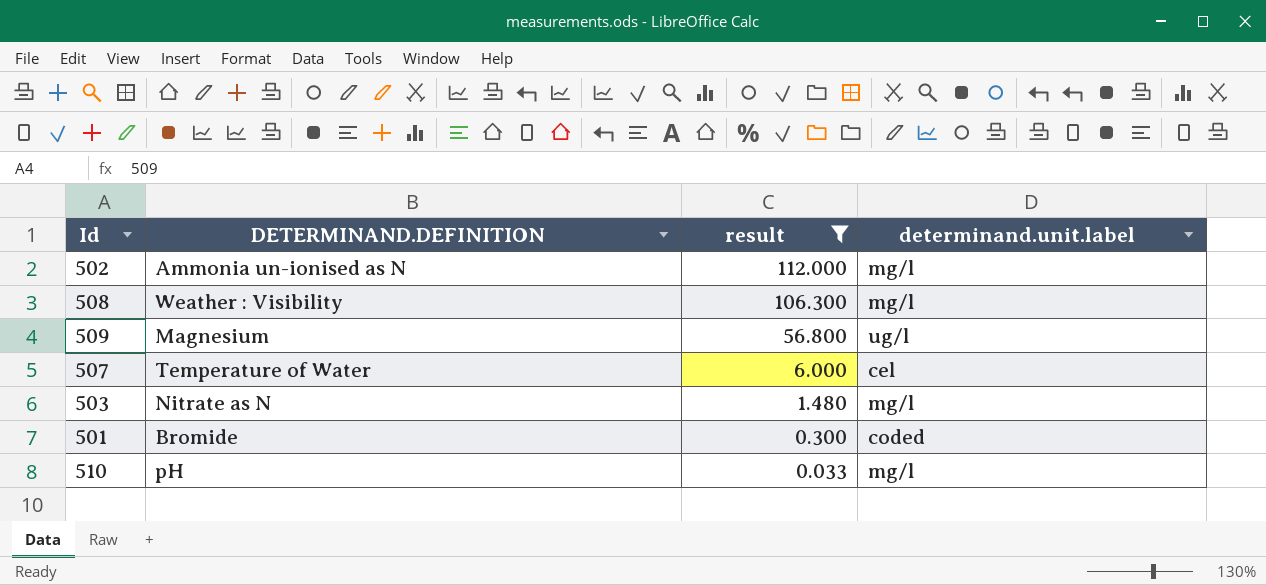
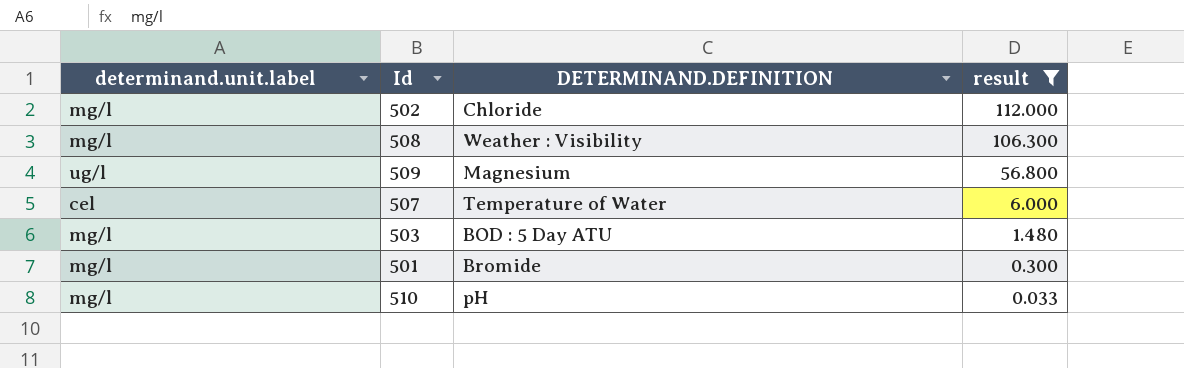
column determinand.unit.label | position: 4 -> 1
502 | DETERMINAND.DEFINITION: Ammonia un-ionised as N -> Chloride
503 | DETERMINAND.DEFINITION: Nitrate as N -> BOD : 5 Day ATU
501 | determinand.unit.label: coded -> mg/l

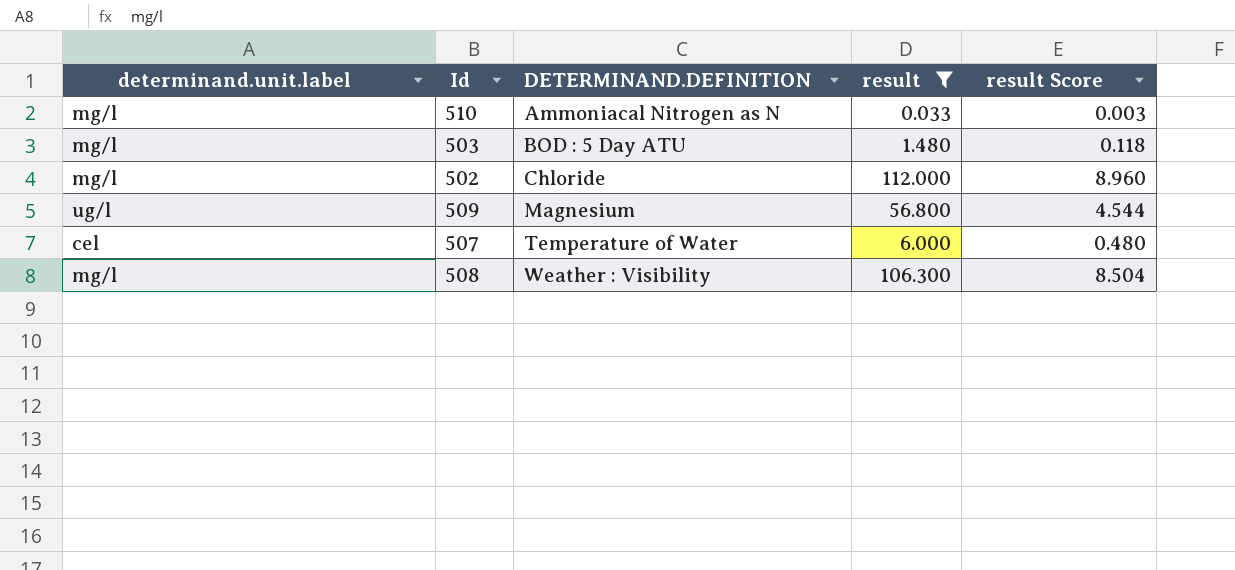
row order: result descending -> DETERMINAND.DEFINITION ascending
column result Score | formula: none -> [result] * 0.08
row 501: mg/l | Bromide | 0.300 -> none
510 | DETERMINAND.DEFINITION: pH -> Ammoniacal Nitrogen as N

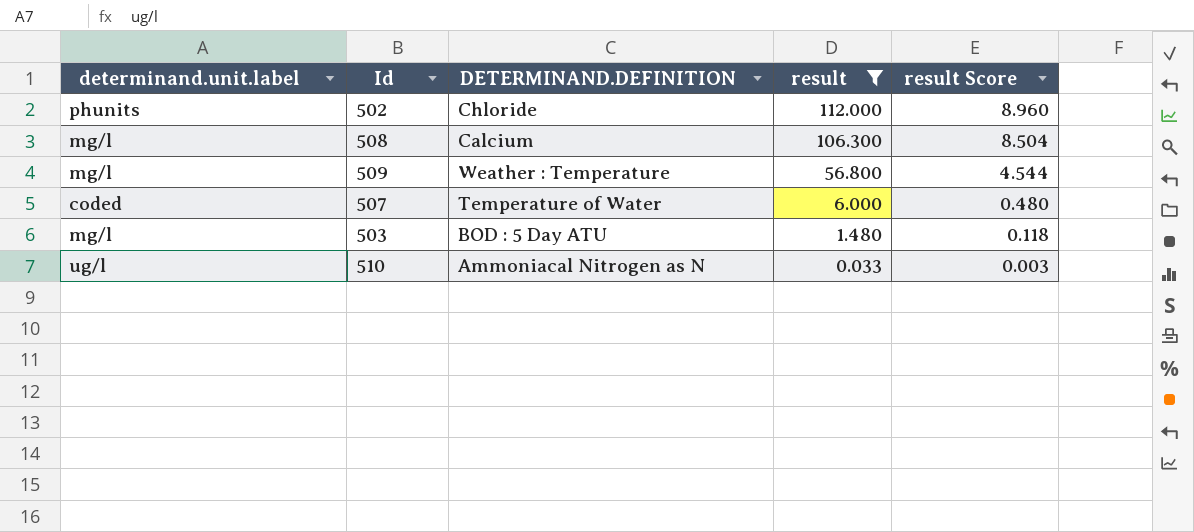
row order: DETERMINAND.DEFINITION ascending -> result descending
502 | determinand.unit.label: mg/l -> phunits
508 | DETERMINAND.DEFINITION: Weather : Visibility -> Calcium
509 | determinand.unit.label: ug/l -> mg/l
509 | DETERMINAND.DEFINITION: Magnesium -> Weather : Temperature
507 | determinand.unit.label: cel -> coded
510 | determinand.unit.label: mg/l -> ug/l

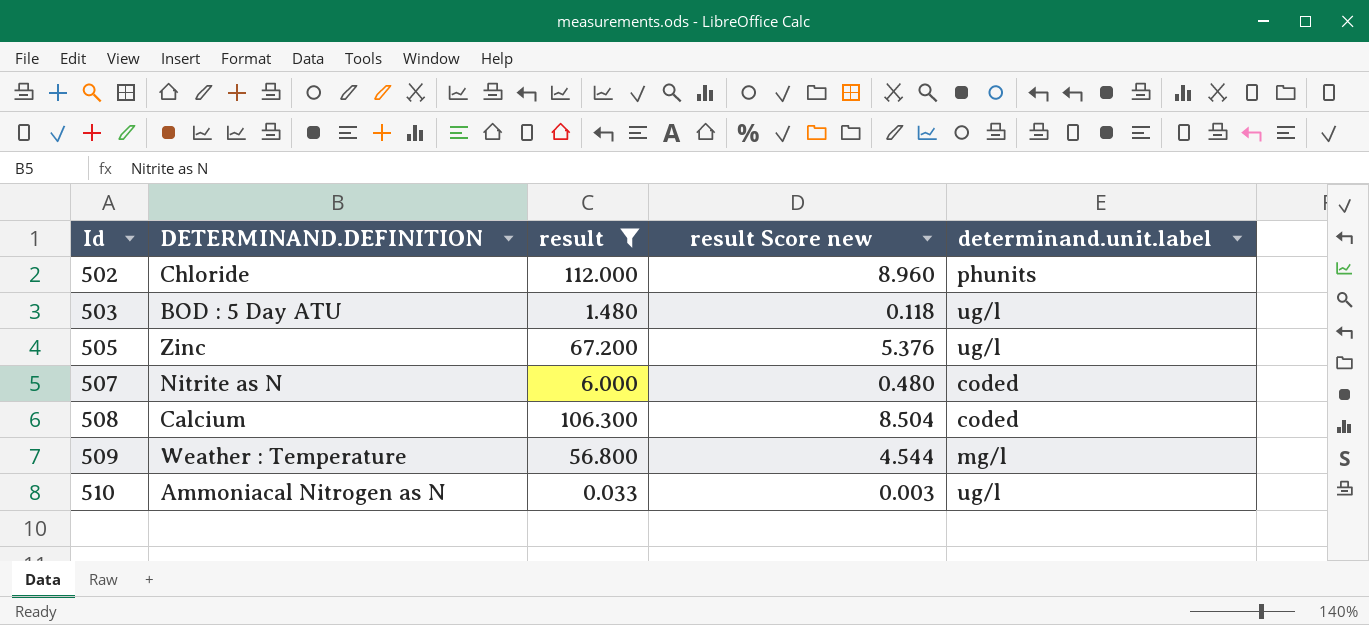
row order: result descending -> Id ascending
column name: result Score -> result Score new
column determinand.unit.label | position: 1 -> 5
503 | determinand.unit.label: mg/l -> ug/l
row 505: none -> Zinc | 67.200 | 5.376 | ug/l
507 | DETERMINAND.DEFINITION: Temperature of Water -> Nitrite as N
508 | determinand.unit.label: mg/l -> coded

